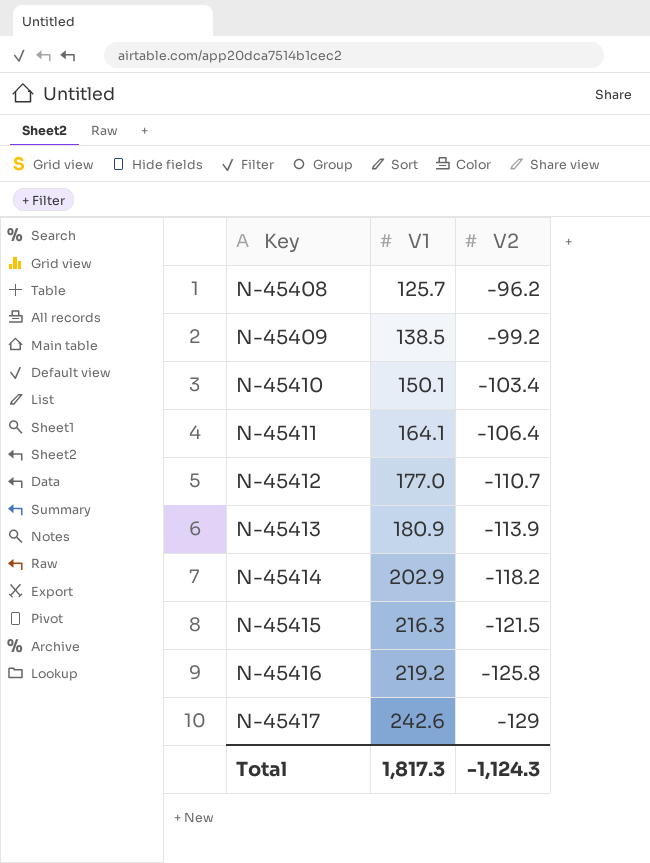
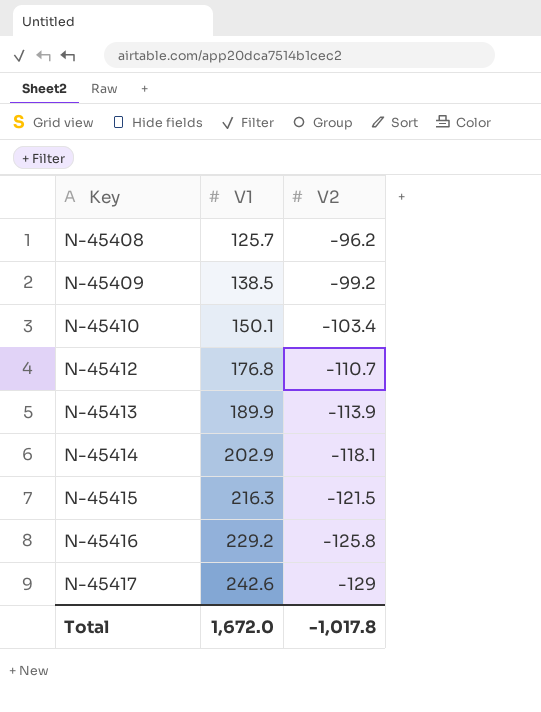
row N-45411: 164.1 | -106.4 -> none
N-45412 | V1: 177.0 -> 176.8
N-45413 | V1: 180.9 -> 189.9
N-45414 | V2: -118.2 -> -118.1
N-45416 | V1: 219.2 -> 229.2
Total | V1: 1,817.3 -> 1,672.0
Total | V2: -1,124.3 -> -1,017.8

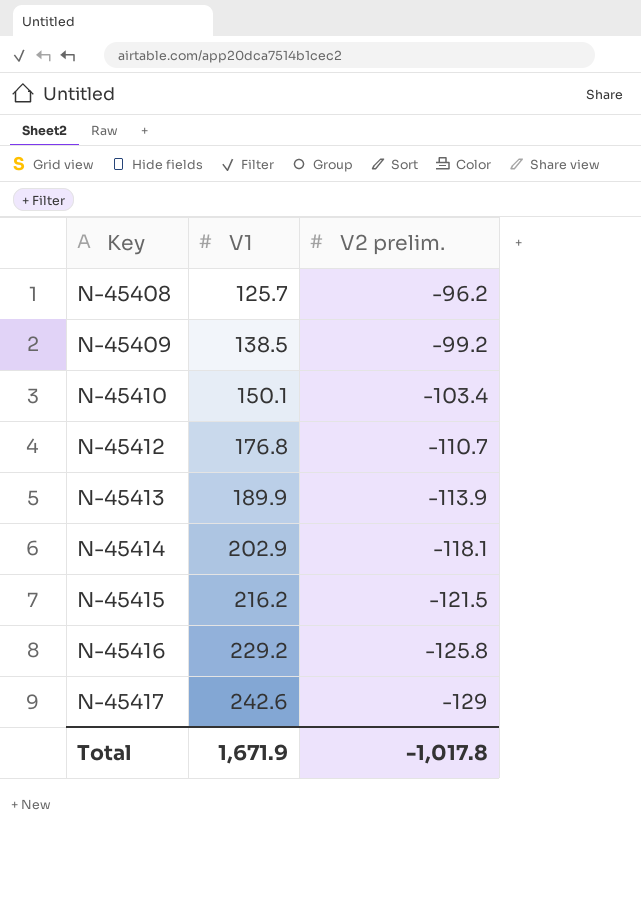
column name: V2 -> V2 prelim.
N-45415 | V1: 216.3 -> 216.2
Total | V1: 1,672.0 -> 1,671.9

